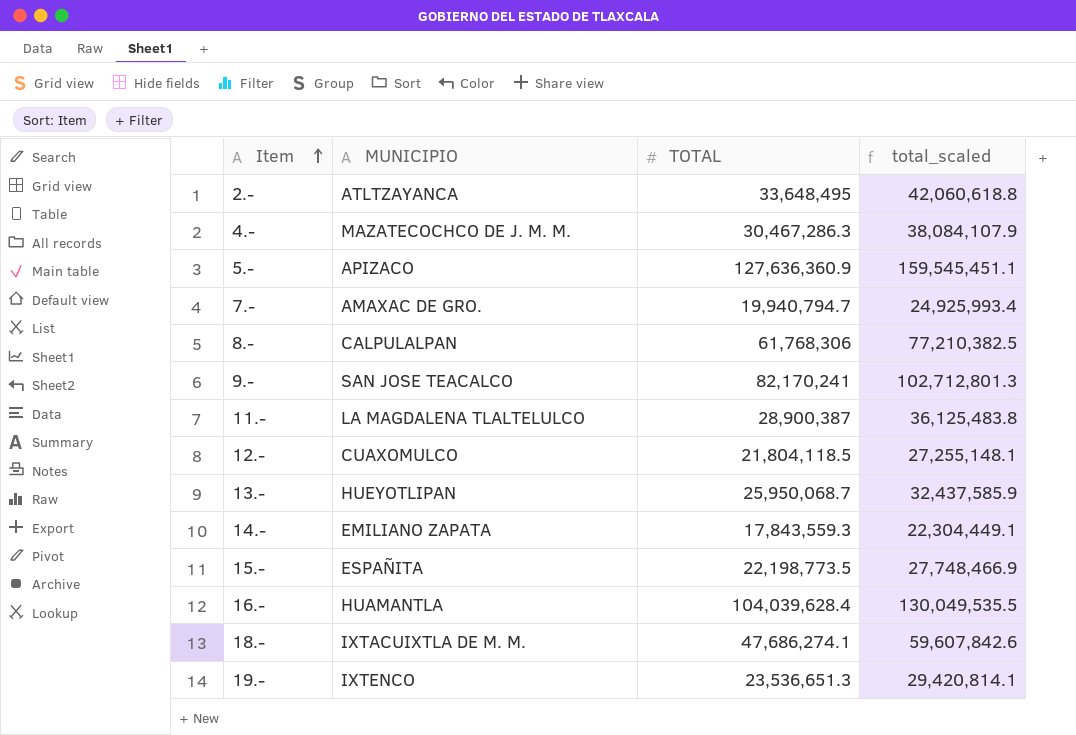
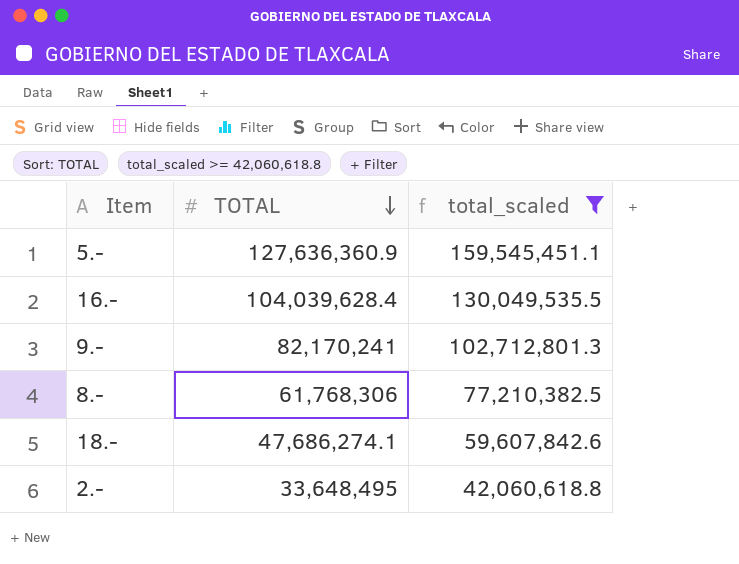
filter: none -> total_scaled >= 42,060,618.8
row order: Item ascending -> TOTAL descending
column MUNICIPIO | position: 2 -> none

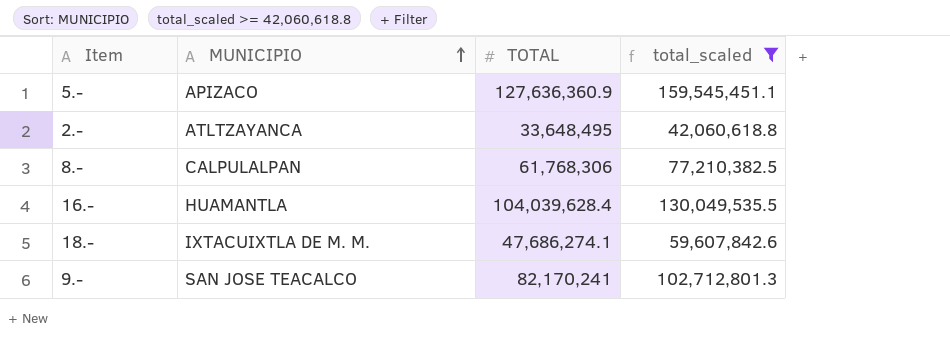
row order: TOTAL descending -> MUNICIPIO ascending
column MUNICIPIO | position: none -> 2

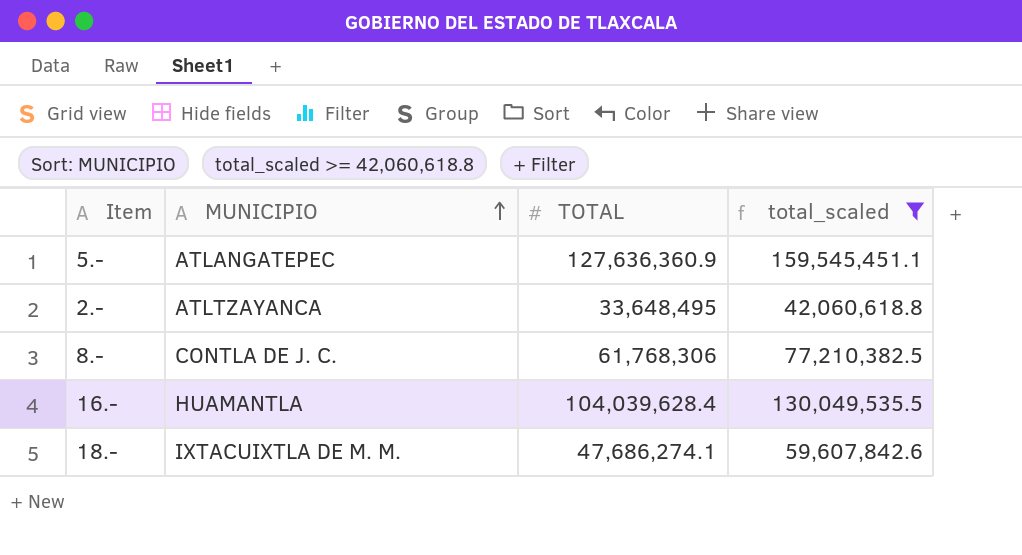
row 9.-: SAN JOSE TEACALCO | 82,170,241 | 102,712,801.3 -> none
5.- | MUNICIPIO: APIZACO -> ATLANGATEPEC
8.- | MUNICIPIO: CALPULALPAN -> CONTLA DE J. C.

